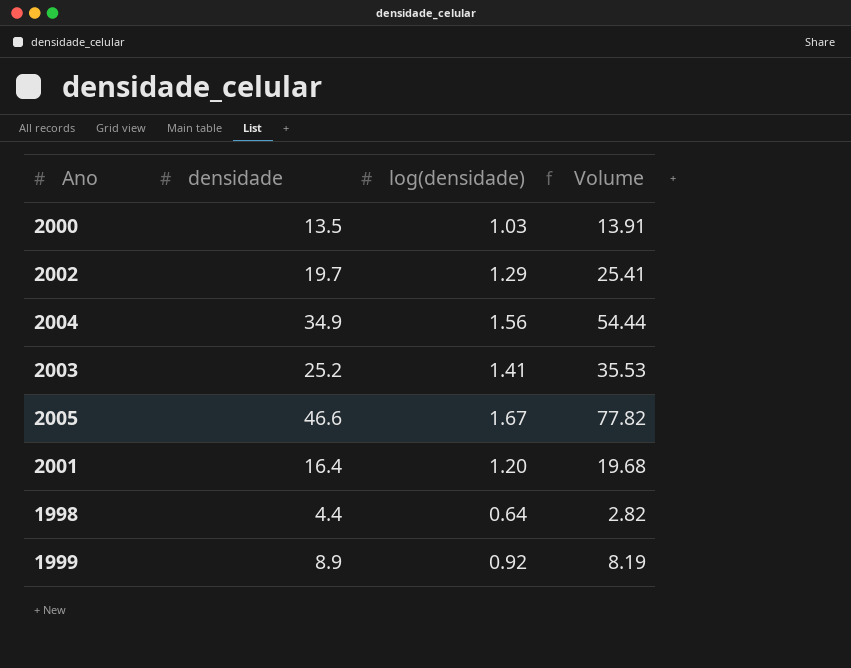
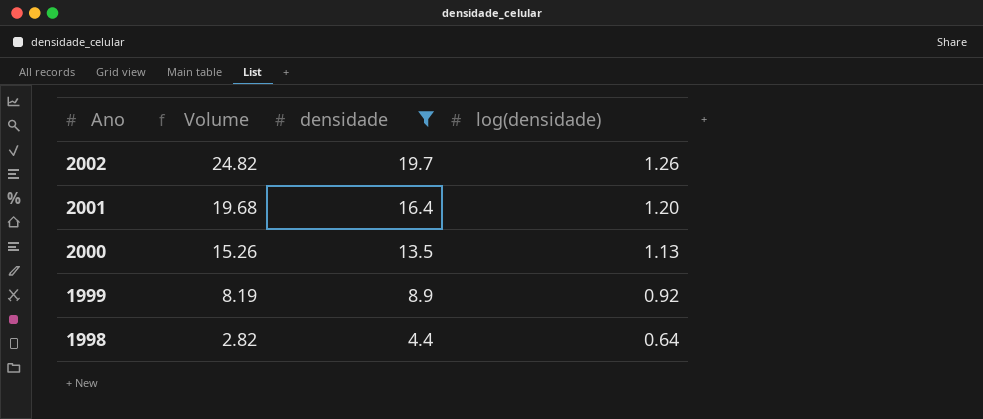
filter: none -> densidade <= 19.7
row order: none -> Ano descending
column Volume | position: 4 -> 2
2002 | Volume: 25.41 -> 24.82
2002 | log(densidade): 1.29 -> 1.26
2000 | Volume: 13.91 -> 15.26
2000 | log(densidade): 1.03 -> 1.13

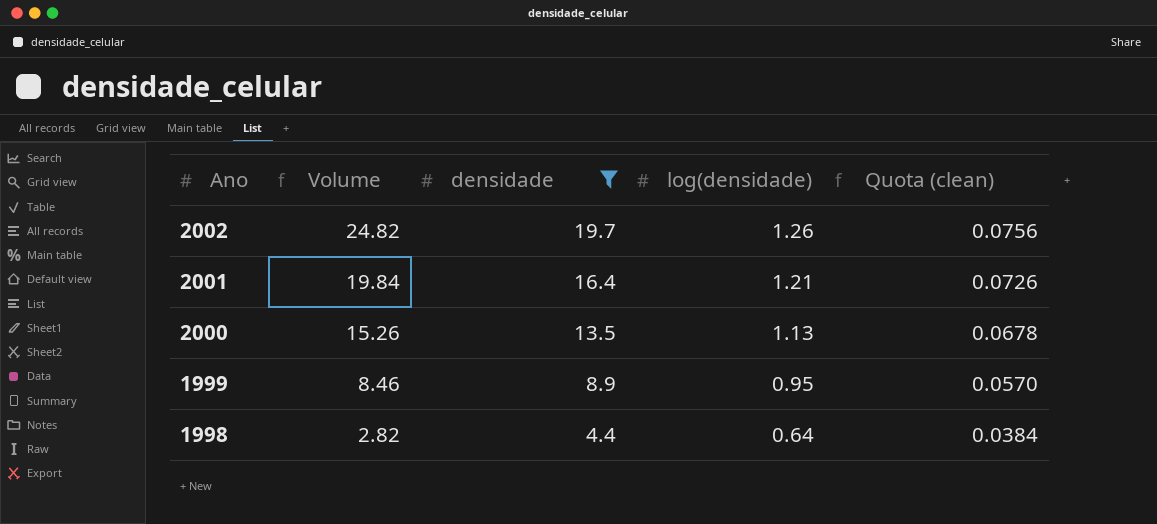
column Quota (clean) | formula: none -> [log(densidade)] * 0.06
2001 | Volume: 19.68 -> 19.84
2001 | log(densidade): 1.20 -> 1.21
1999 | Volume: 8.19 -> 8.46
1999 | log(densidade): 0.92 -> 0.95

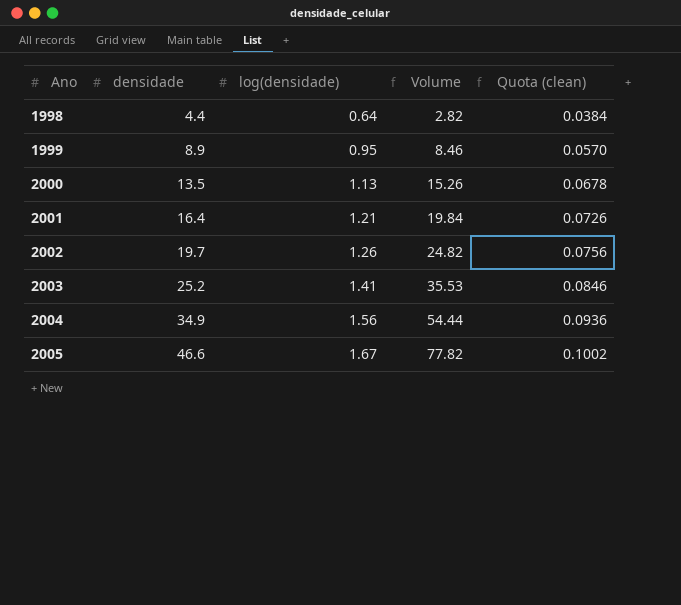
filter: densidade <= 19.7 -> none
row order: Ano descending -> Ano ascending
column Volume | position: 2 -> 4

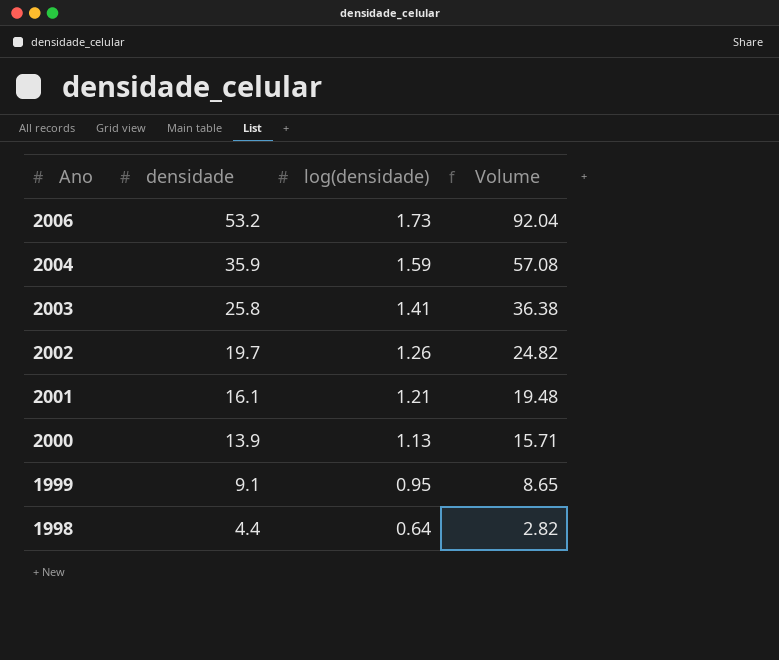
row order: Ano ascending -> Ano descending
column Quota (clean) | formula: [log(densidade)] * 0.06 -> none
row 2005: 46.6 | 1.67 | 77.82 | 0.1002 -> none
row 2006: none -> 53.2 | 1.73 | 92.04
2004 | densidade: 34.9 -> 35.9
2004 | log(densidade): 1.56 -> 1.59
2004 | Volume: 54.44 -> 57.08
2003 | densidade: 25.2 -> 25.8
2003 | Volume: 35.53 -> 36.38
2001 | densidade: 16.4 -> 16.1
2001 | Volume: 19.84 -> 19.48
2000 | densidade: 13.5 -> 13.9
2000 | Volume: 15.26 -> 15.71
1999 | densidade: 8.9 -> 9.1
1999 | Volume: 8.46 -> 8.65

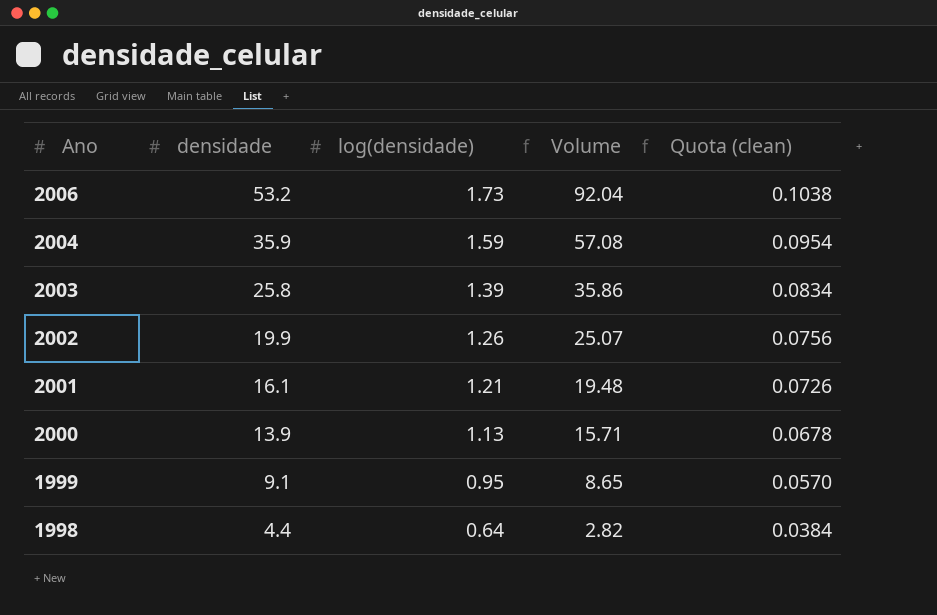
column Quota (clean) | formula: none -> [log(densidade)] * 0.06
2003 | log(densidade): 1.41 -> 1.39
2003 | Volume: 36.38 -> 35.86
2002 | densidade: 19.7 -> 19.9
2002 | Volume: 24.82 -> 25.07

